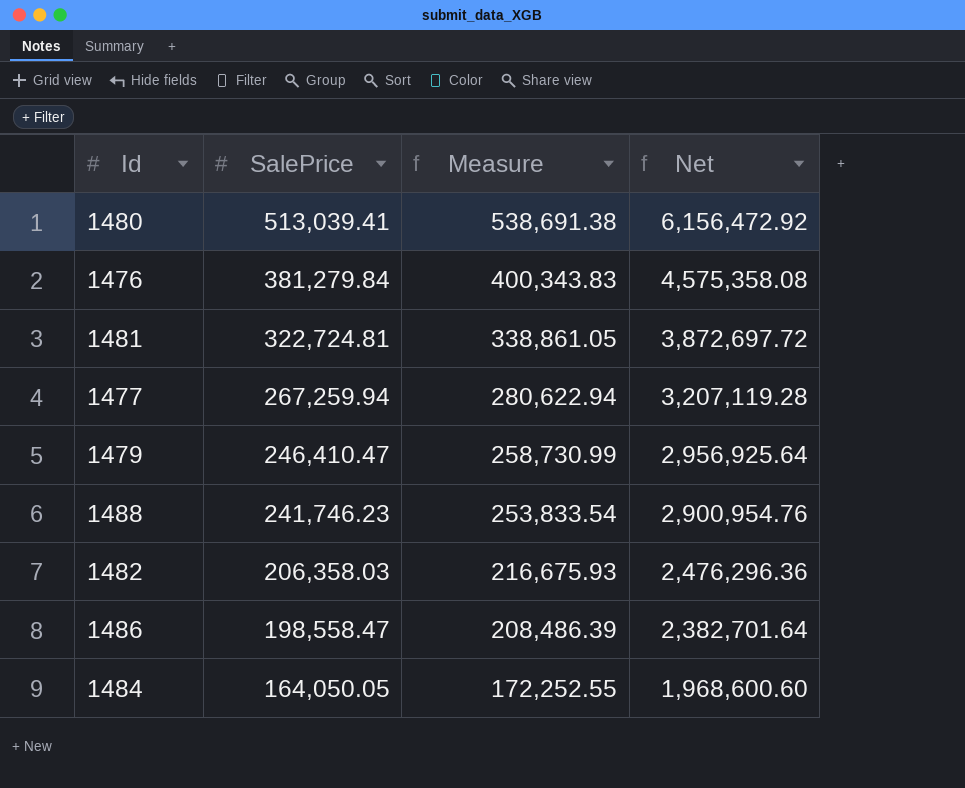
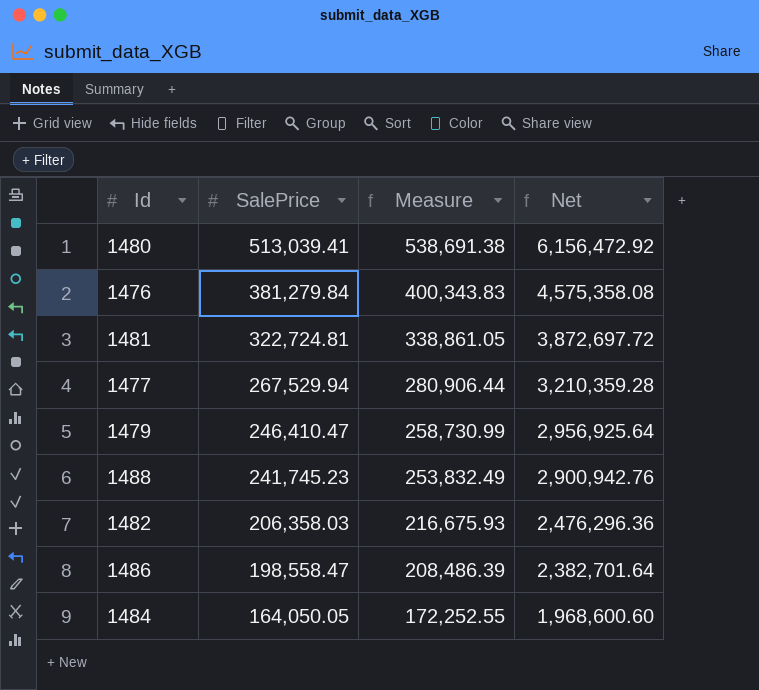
1477 | SalePrice: 267,259.94 -> 267,529.94
1477 | Measure: 280,622.94 -> 280,906.44
1477 | Net: 3,207,119.28 -> 3,210,359.28
1488 | SalePrice: 241,746.23 -> 241,745.23
1488 | Measure: 253,833.54 -> 253,832.49
1488 | Net: 2,900,954.76 -> 2,900,942.76

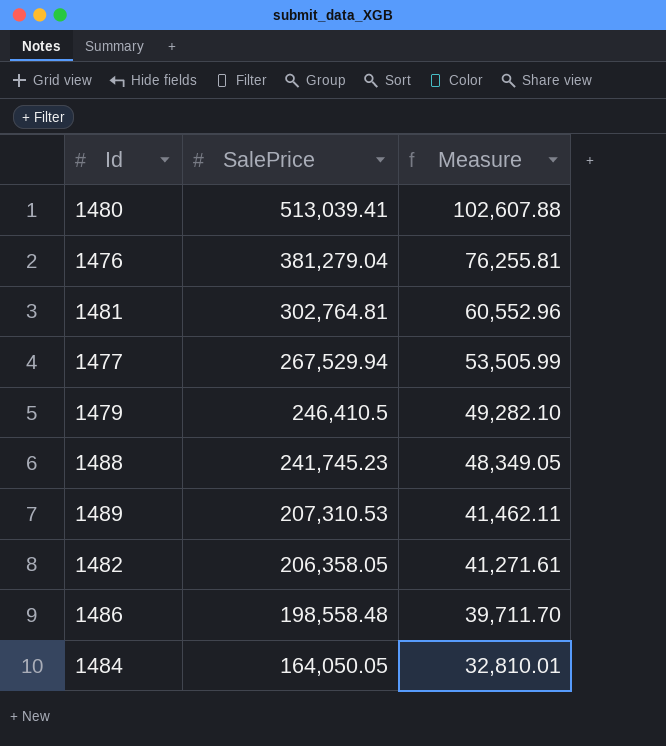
column Net | formula: [SalePrice] * 12 -> none
column Measure | formula: [SalePrice] * 1.05 -> [SalePrice] * 0.2
1476 | SalePrice: 381,279.84 -> 381,279.04
1481 | SalePrice: 322,724.81 -> 302,764.81
1479 | SalePrice: 246,410.47 -> 246,410.5
row 1489: none -> 207,310.53 | 41,462.11
1482 | SalePrice: 206,358.03 -> 206,358.05
1486 | SalePrice: 198,558.47 -> 198,558.48

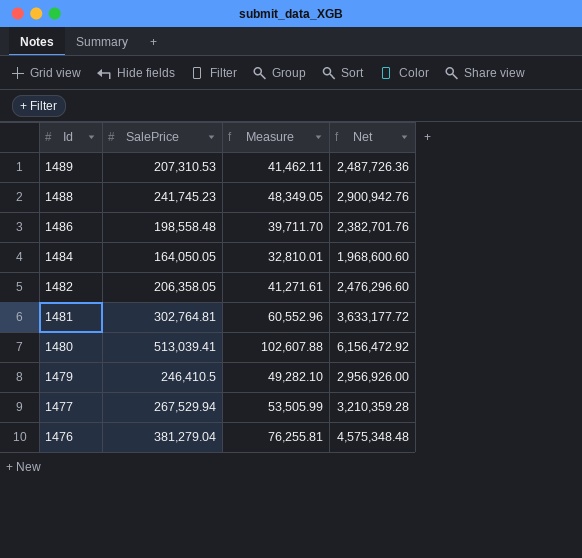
row order: SalePrice descending -> Id descending
column Net | formula: none -> [SalePrice] * 12

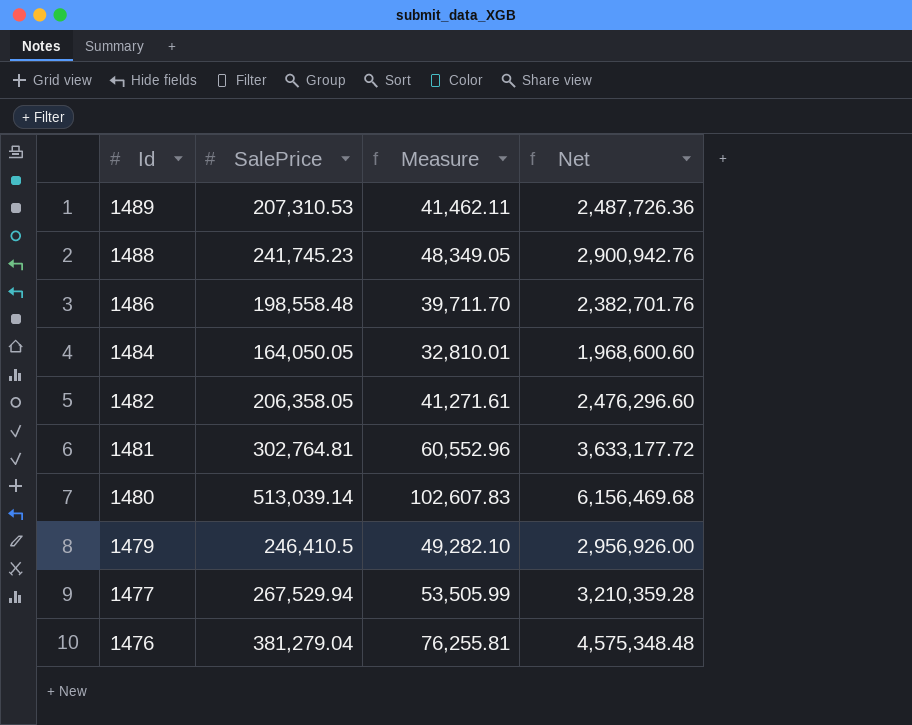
1480 | SalePrice: 513,039.41 -> 513,039.14
1480 | Measure: 102,607.88 -> 102,607.83
1480 | Net: 6,156,472.92 -> 6,156,469.68

